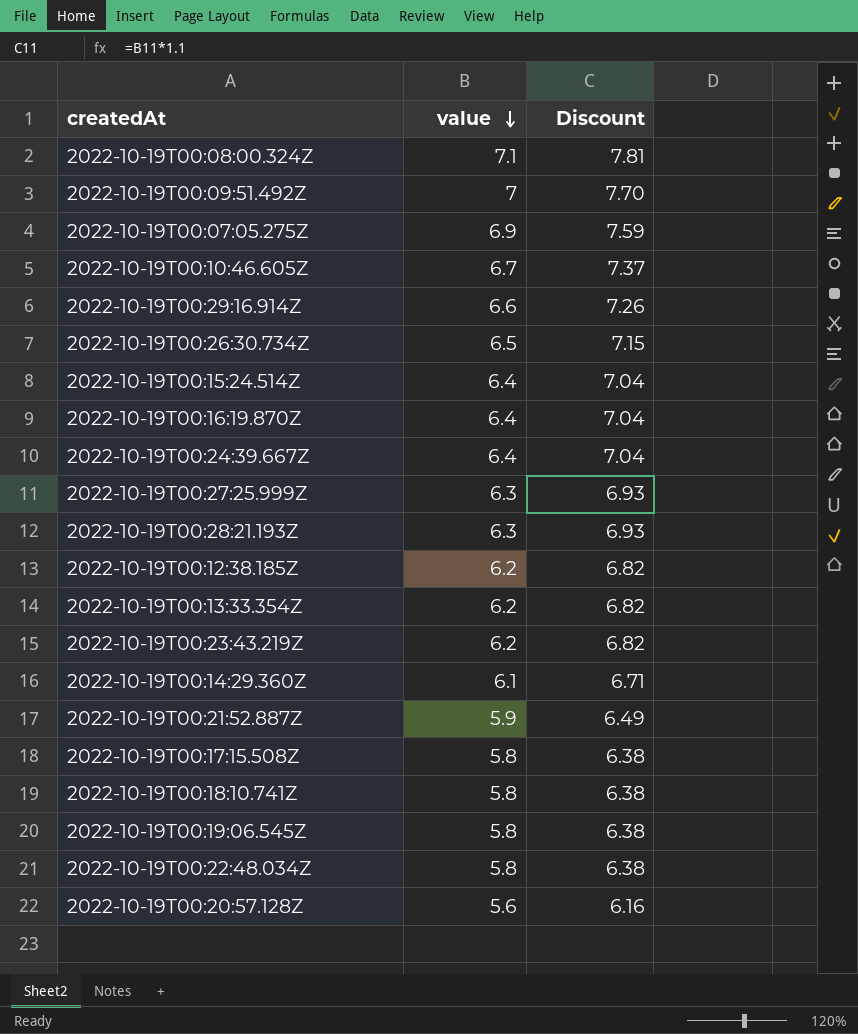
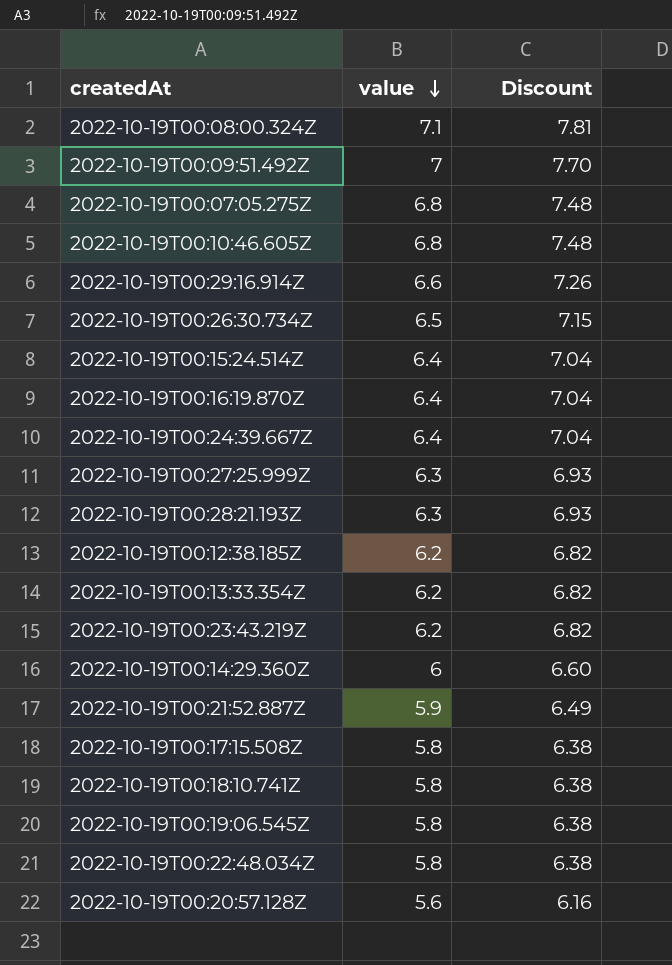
2022-10-19T00:07:05.275Z | value: 6.9 -> 6.8
2022-10-19T00:07:05.275Z | Discount: 7.59 -> 7.48
2022-10-19T00:10:46.605Z | value: 6.7 -> 6.8
2022-10-19T00:10:46.605Z | Discount: 7.37 -> 7.48
2022-10-19T00:14:29.360Z | value: 6.1 -> 6
2022-10-19T00:14:29.360Z | Discount: 6.71 -> 6.60

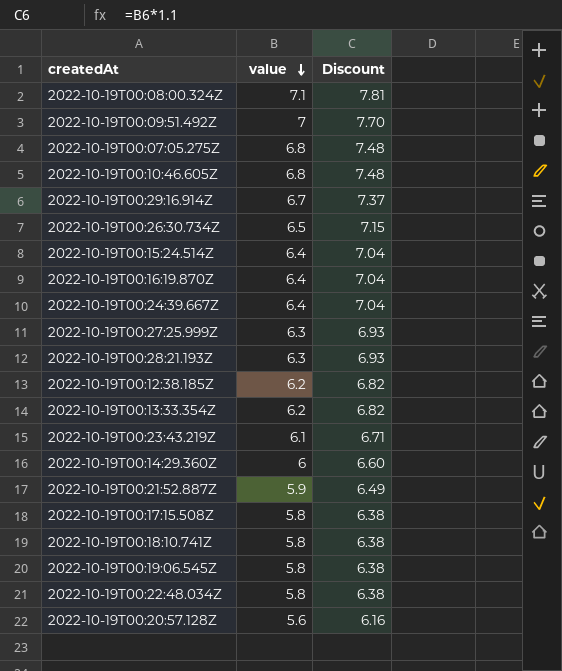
2022-10-19T00:29:16.914Z | value: 6.6 -> 6.7
2022-10-19T00:29:16.914Z | Discount: 7.26 -> 7.37
2022-10-19T00:23:43.219Z | value: 6.2 -> 6.1
2022-10-19T00:23:43.219Z | Discount: 6.82 -> 6.71

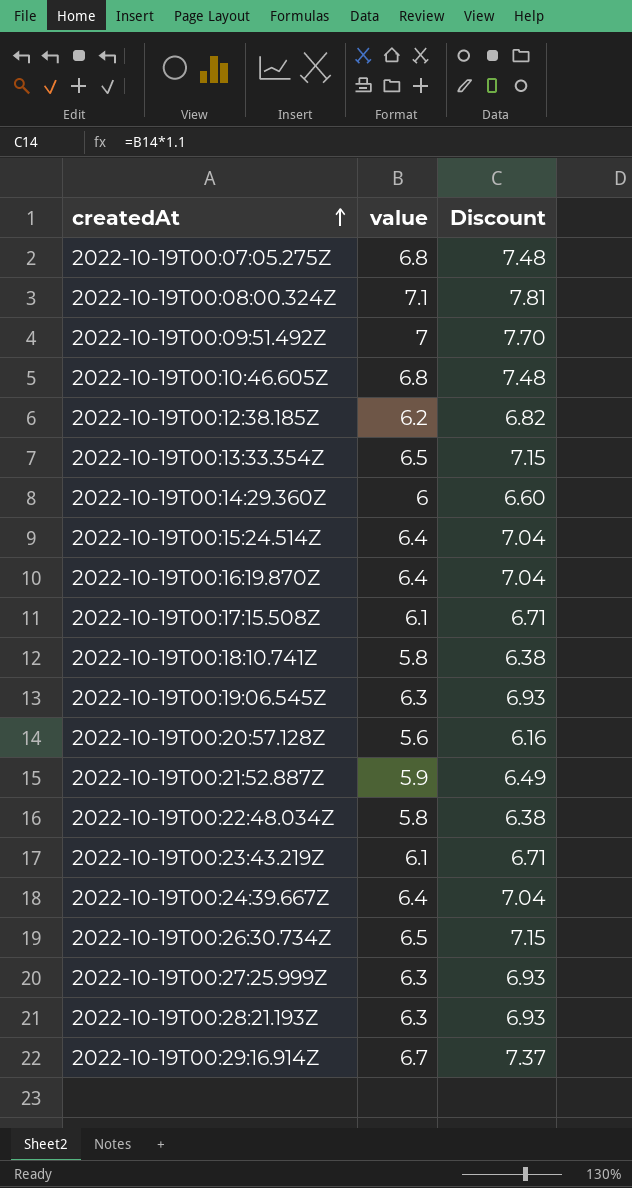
row order: value descending -> createdAt ascending
2022-10-19T00:13:33.354Z | value: 6.2 -> 6.5
2022-10-19T00:13:33.354Z | Discount: 6.82 -> 7.15
2022-10-19T00:17:15.508Z | value: 5.8 -> 6.1
2022-10-19T00:17:15.508Z | Discount: 6.38 -> 6.71
2022-10-19T00:19:06.545Z | value: 5.8 -> 6.3
2022-10-19T00:19:06.545Z | Discount: 6.38 -> 6.93

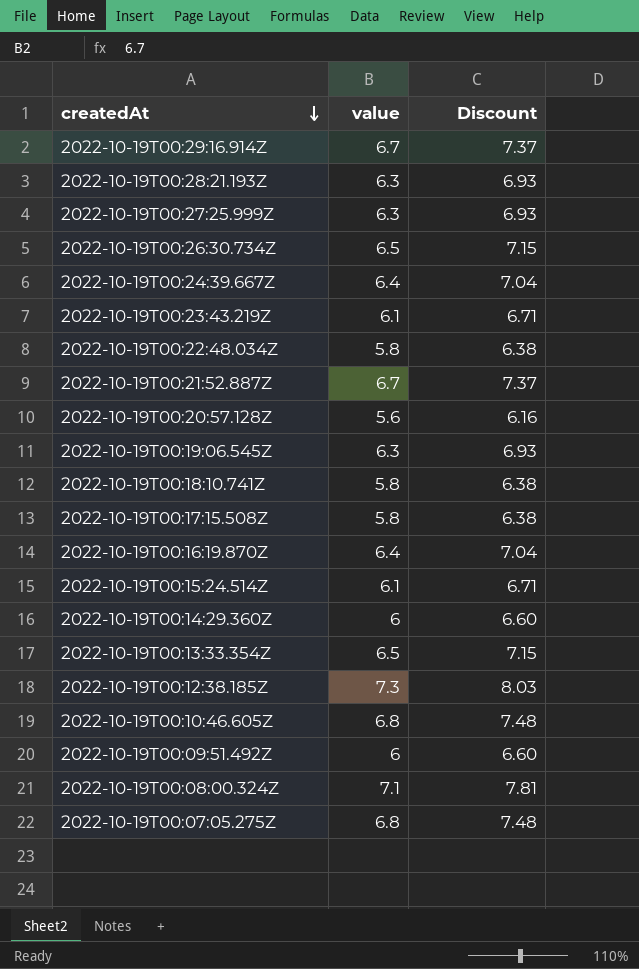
row order: createdAt ascending -> createdAt descending
2022-10-19T00:21:52.887Z | value: 5.9 -> 6.7
2022-10-19T00:21:52.887Z | Discount: 6.49 -> 7.37
2022-10-19T00:17:15.508Z | value: 6.1 -> 5.8
2022-10-19T00:17:15.508Z | Discount: 6.71 -> 6.38
2022-10-19T00:15:24.514Z | value: 6.4 -> 6.1
2022-10-19T00:15:24.514Z | Discount: 7.04 -> 6.71
2022-10-19T00:12:38.185Z | value: 6.2 -> 7.3
2022-10-19T00:12:38.185Z | Discount: 6.82 -> 8.03
2022-10-19T00:09:51.492Z | value: 7 -> 6
2022-10-19T00:09:51.492Z | Discount: 7.70 -> 6.60

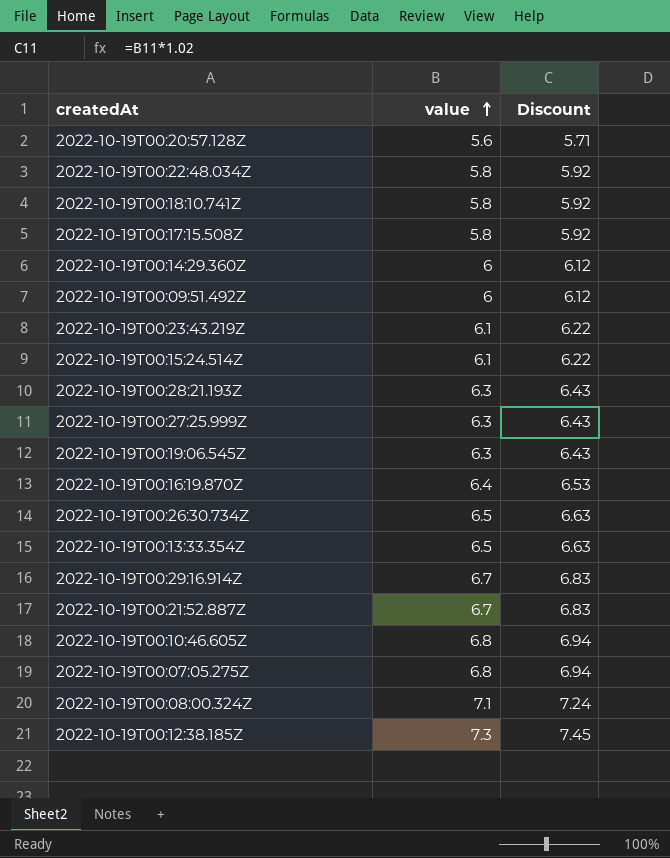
row order: createdAt descending -> value ascending
column Discount | formula: [value] * 1.1 -> [value] * 1.02
row 2022-10-19T00:24:39.667Z: 6.4 | 7.04 -> none

